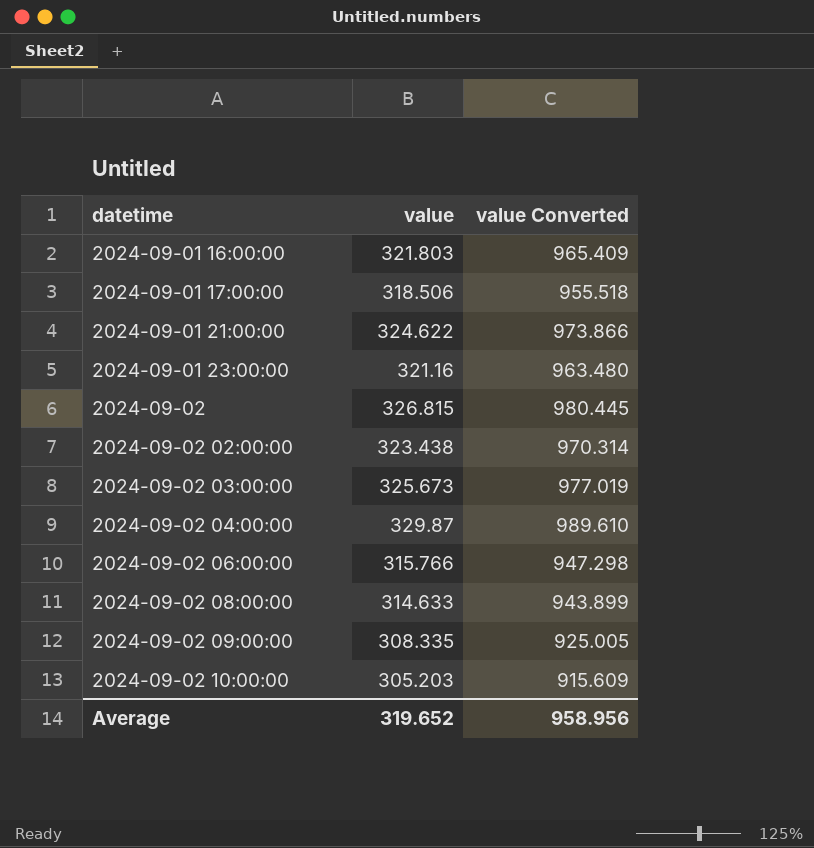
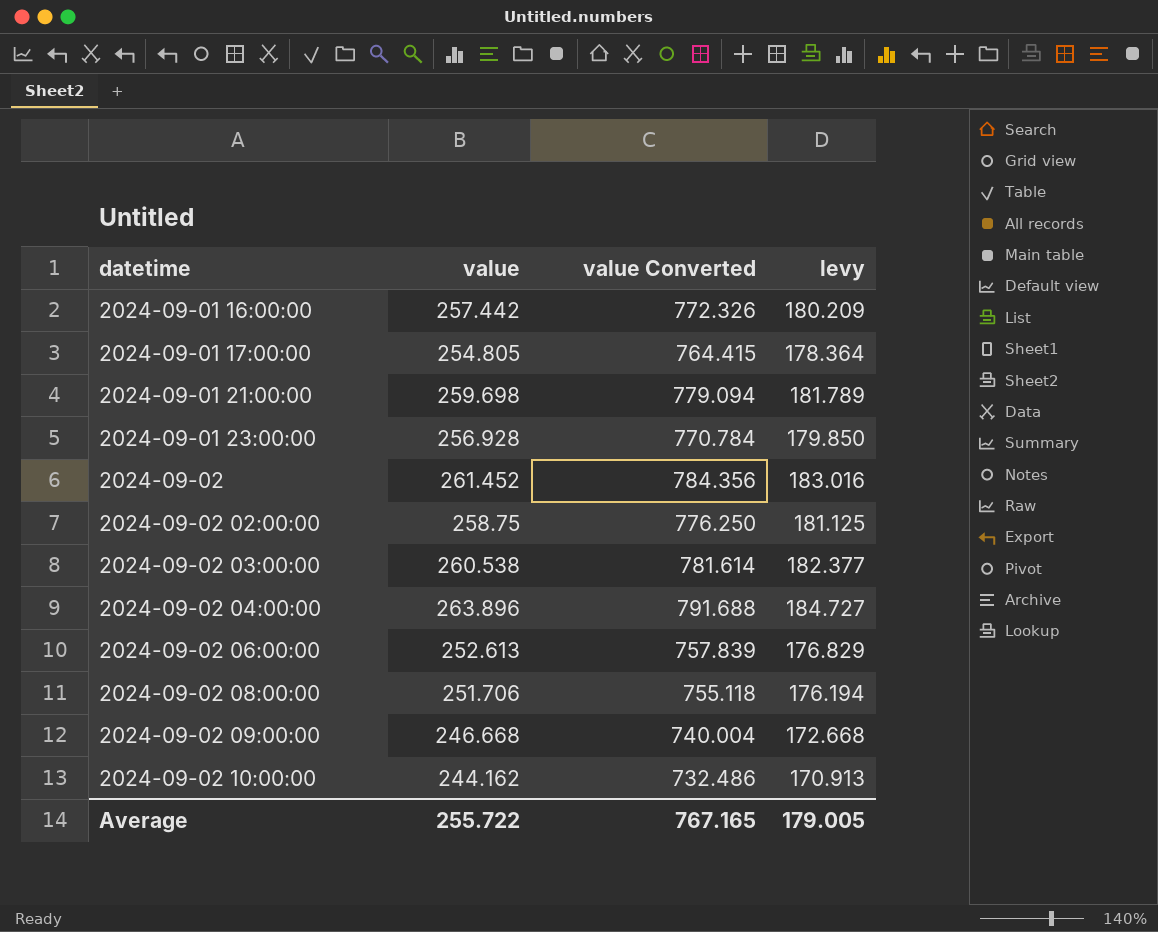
column levy | formula: none -> [value] * 0.7
2024-09-01 16:00:00 | value: 321.803 -> 257.442
2024-09-01 16:00:00 | value Converted: 965.409 -> 772.326
2024-09-01 17:00:00 | value: 318.506 -> 254.805
2024-09-01 17:00:00 | value Converted: 955.518 -> 764.415
2024-09-01 21:00:00 | value: 324.622 -> 259.698
2024-09-01 21:00:00 | value Converted: 973.866 -> 779.094
2024-09-01 23:00:00 | value: 321.16 -> 256.928
2024-09-01 23:00:00 | value Converted: 963.480 -> 770.784
2024-09-02 | value: 326.815 -> 261.452
2024-09-02 | value Converted: 980.445 -> 784.356
2024-09-02 02:00:00 | value: 323.438 -> 258.75
2024-09-02 02:00:00 | value Converted: 970.314 -> 776.250
2024-09-02 03:00:00 | value: 325.673 -> 260.538
2024-09-02 03:00:00 | value Converted: 977.019 -> 781.614
2024-09-02 04:00:00 | value: 329.87 -> 263.896
2024-09-02 04:00:00 | value Converted: 989.610 -> 791.688
2024-09-02 06:00:00 | value: 315.766 -> 252.613
2024-09-02 06:00:00 | value Converted: 947.298 -> 757.839
2024-09-02 08:00:00 | value: 314.633 -> 251.706
2024-09-02 08:00:00 | value Converted: 943.899 -> 755.118
2024-09-02 09:00:00 | value: 308.335 -> 246.668
2024-09-02 09:00:00 | value Converted: 925.005 -> 740.004
2024-09-02 10:00:00 | value: 305.203 -> 244.162
2024-09-02 10:00:00 | value Converted: 915.609 -> 732.486
Average | value: 319.652 -> 255.722
Average | value Converted: 958.956 -> 767.165

